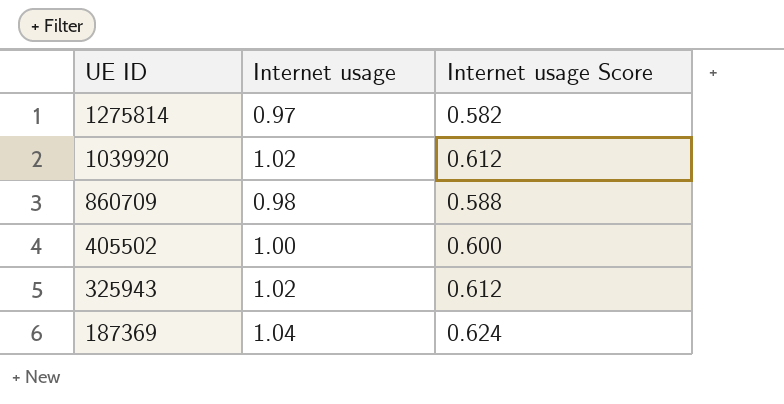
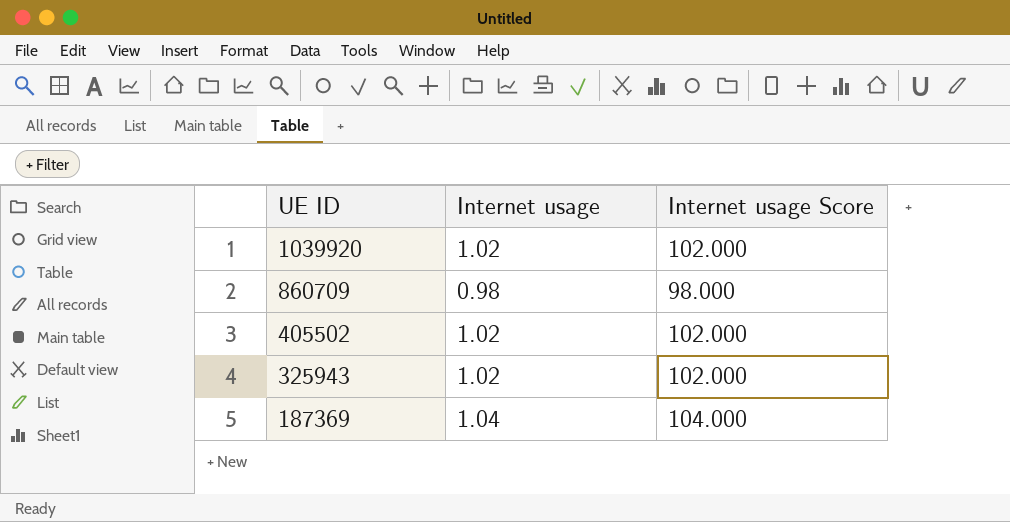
column Internet usage Score | formula: [Internet usage] * 0.6 -> [Internet usage] * 100
row 1275814: 0.97 | 0.582 -> none
405502 | Internet usage: 1.00 -> 1.02

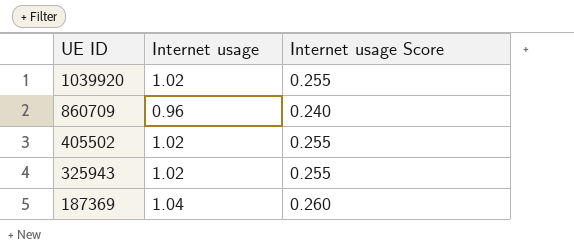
column Internet usage Score | formula: [Internet usage] * 100 -> [Internet usage] * 0.25
860709 | Internet usage: 0.98 -> 0.96

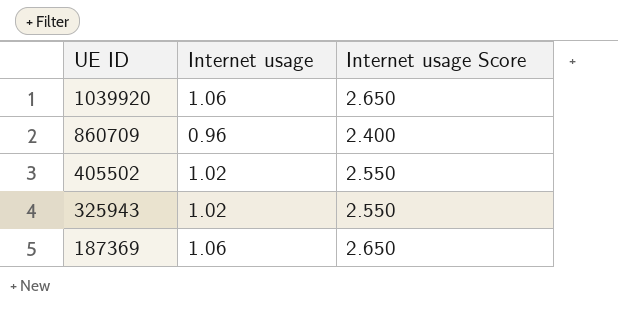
column Internet usage Score | formula: [Internet usage] * 0.25 -> [Internet usage] * 2.5
1039920 | Internet usage: 1.02 -> 1.06
187369 | Internet usage: 1.04 -> 1.06

